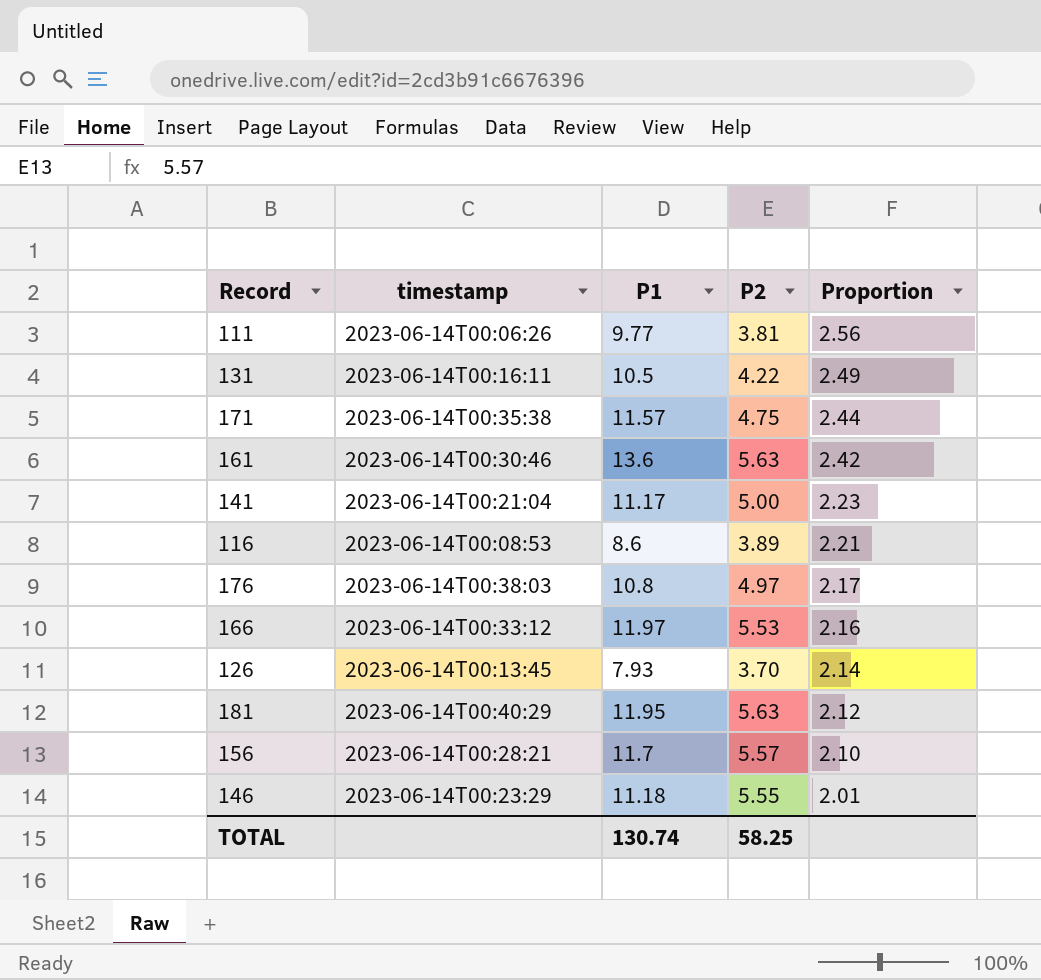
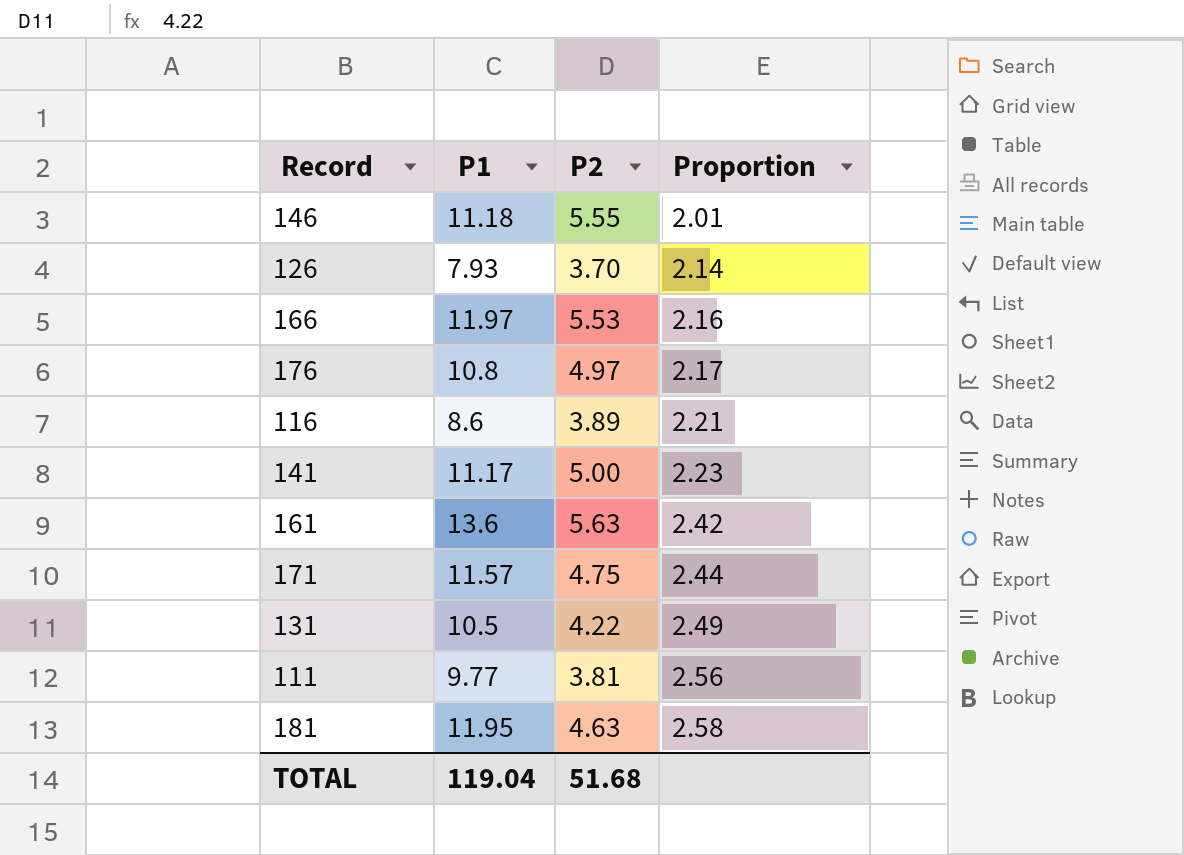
row order: Proportion descending -> Proportion ascending
column timestamp | position: 2 -> none
row 156: 2023-06-14T00:28:21 | 11.7 | 5.57 | 2.10 -> none
181 | P2: 5.63 -> 4.63
181 | Proportion: 2.12 -> 2.58
TOTAL | P1: 130.74 -> 119.04
TOTAL | P2: 58.25 -> 51.68

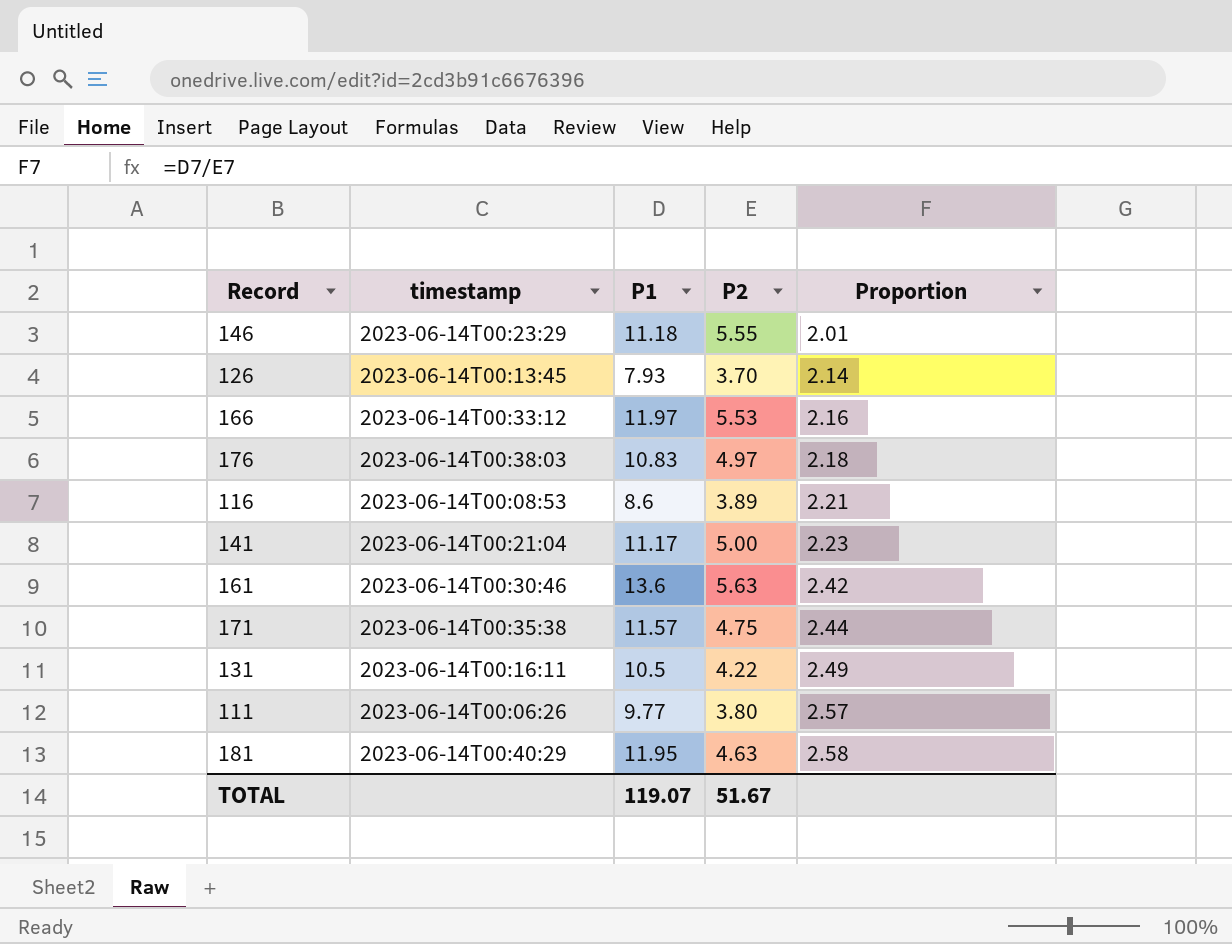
column timestamp | position: none -> 2
176 | P1: 10.8 -> 10.83
176 | Proportion: 2.17 -> 2.18
111 | P2: 3.81 -> 3.80
111 | Proportion: 2.56 -> 2.57
TOTAL | P1: 119.04 -> 119.07
TOTAL | P2: 51.68 -> 51.67

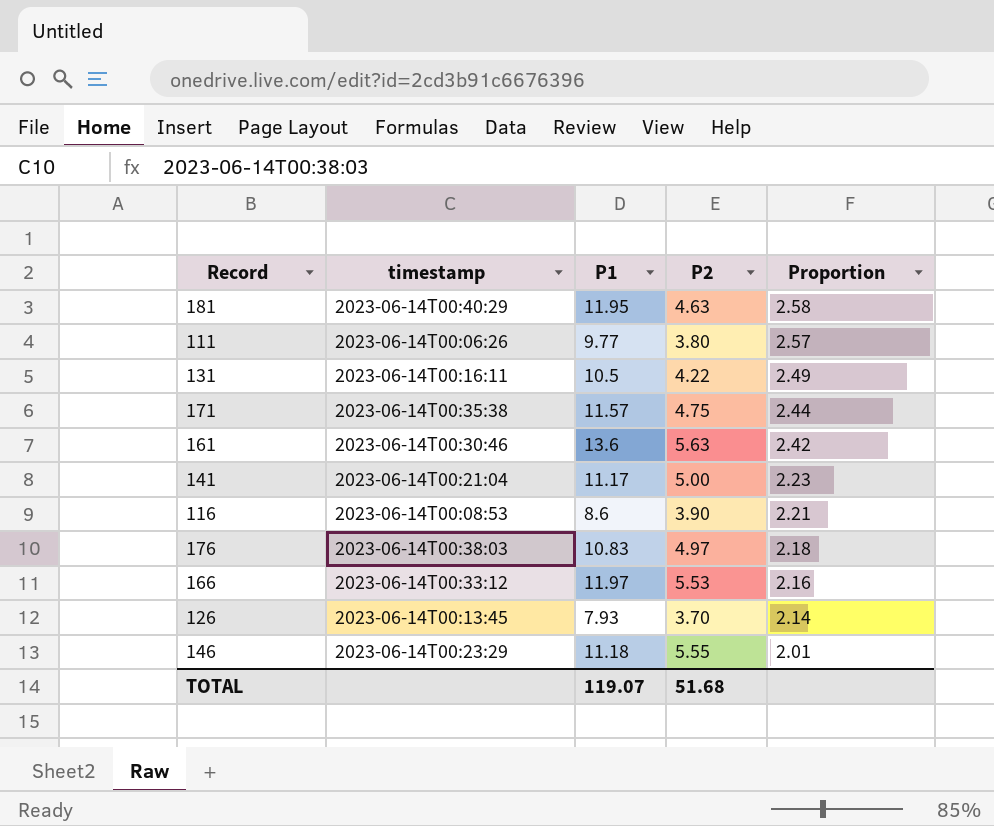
row order: Proportion ascending -> Proportion descending
116 | P2: 3.89 -> 3.90
TOTAL | P2: 51.67 -> 51.68

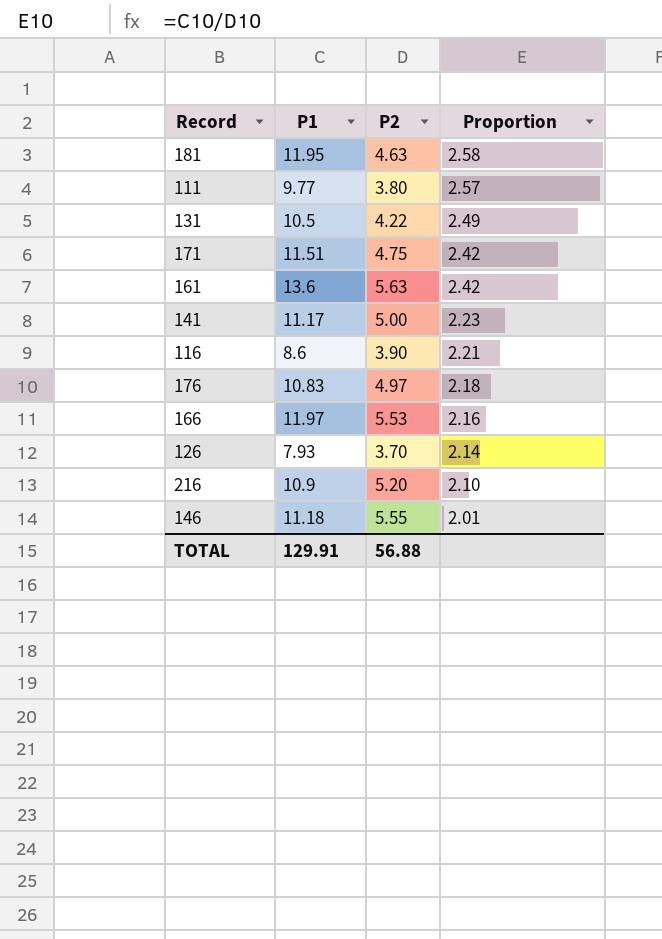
column timestamp | position: 2 -> none
171 | P1: 11.57 -> 11.51
171 | Proportion: 2.44 -> 2.42
row 216: none -> 10.9 | 5.20 | 2.10
TOTAL | P1: 119.07 -> 129.91
TOTAL | P2: 51.68 -> 56.88

